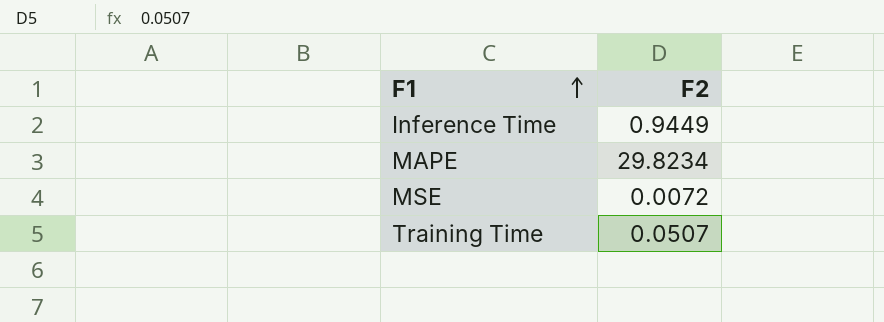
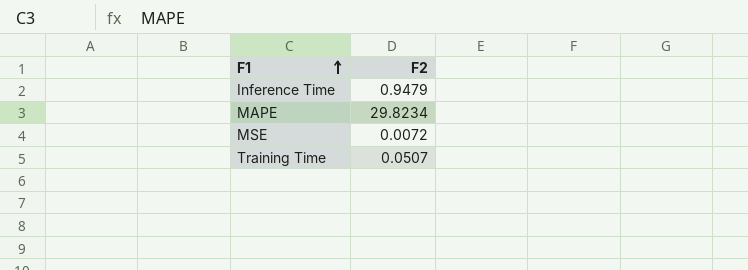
Inference Time | F2: 0.9449 -> 0.9479

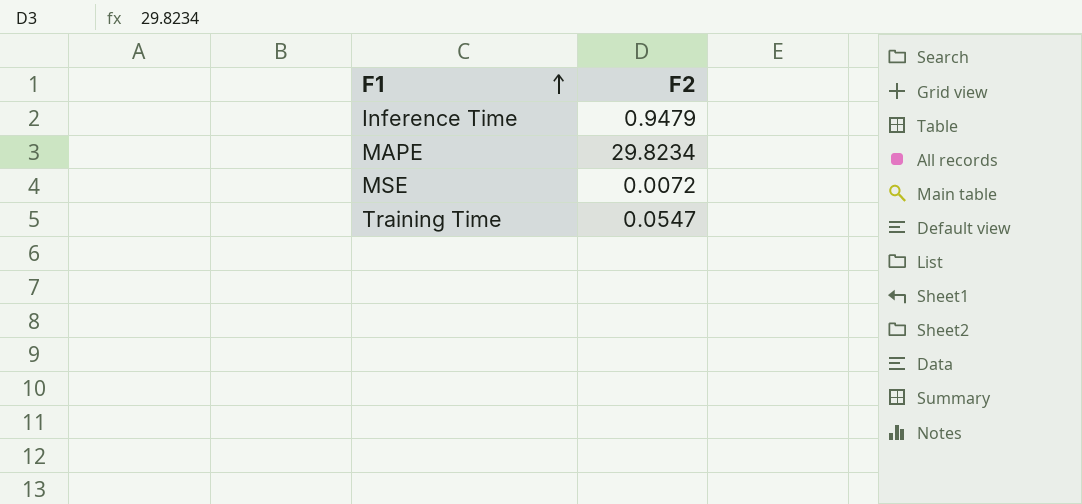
Training Time | F2: 0.0507 -> 0.0547

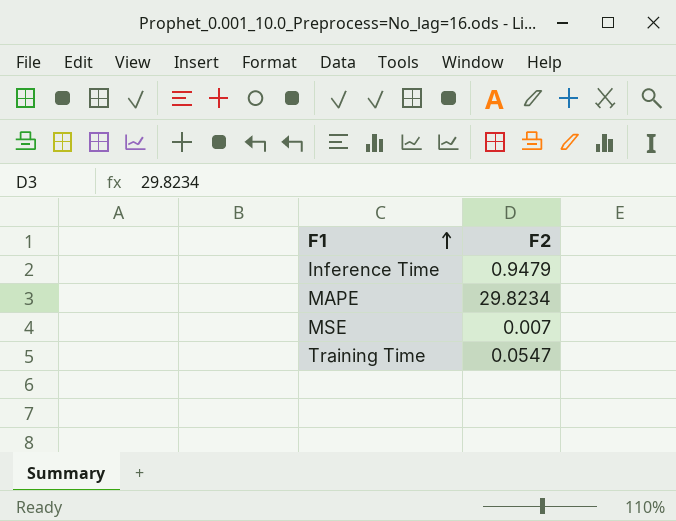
MSE | F2: 0.0072 -> 0.007

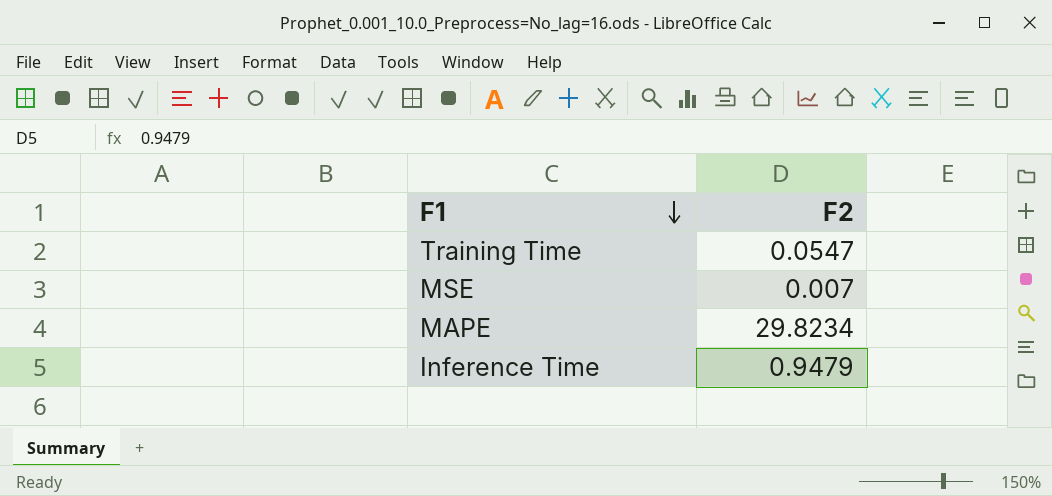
row order: F1 ascending -> F1 descending

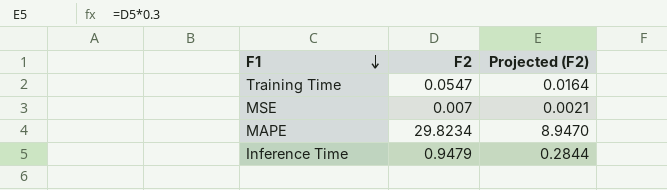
column Projected (F2) | formula: none -> [F2] * 0.3

